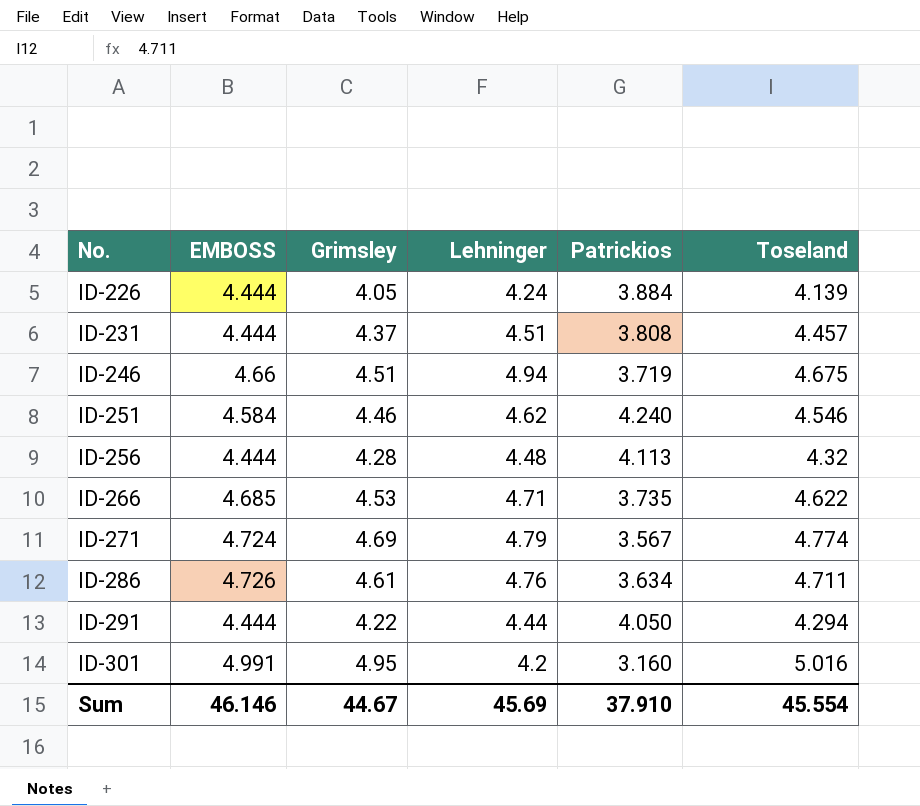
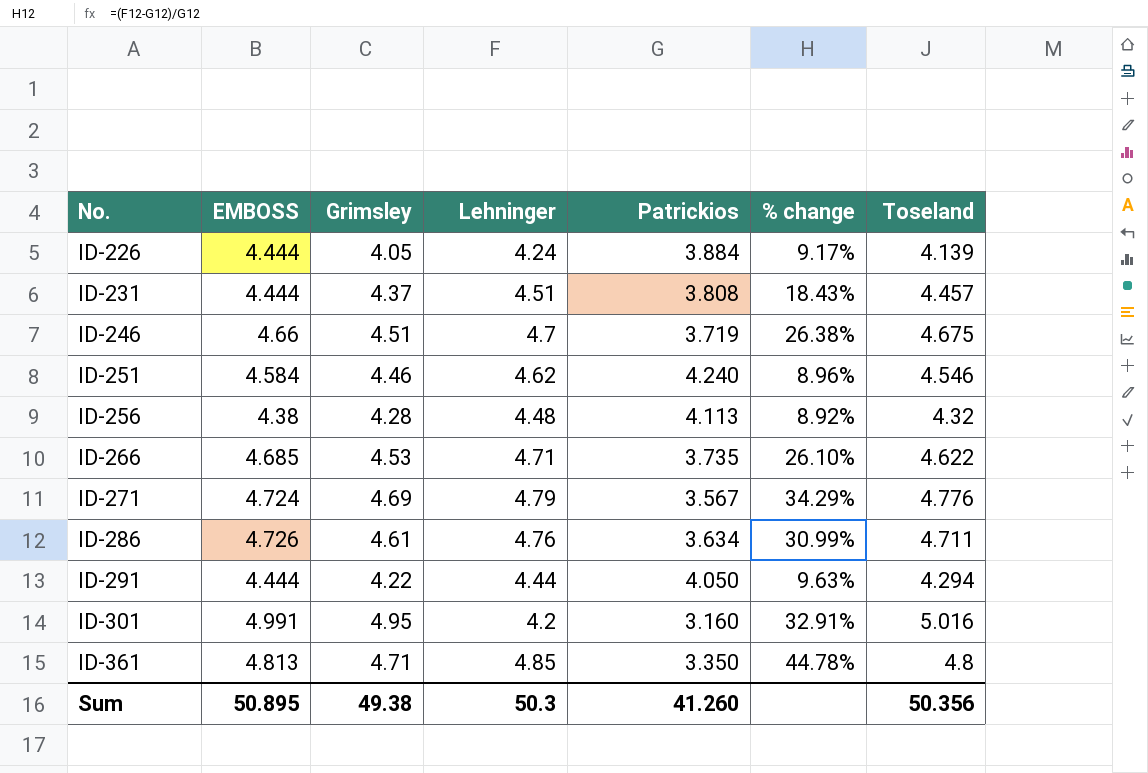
column % change | formula: none -> ([Lehninger] - [Patrickios]) / [Patrickios]
ID-246 | Lehninger: 4.94 -> 4.7
ID-256 | EMBOSS: 4.444 -> 4.38
ID-271 | Toseland: 4.774 -> 4.776
row ID-361: none -> 4.813 | 4.71 | 4.85 | 3.350 | 44.78% | 4.8
Sum | EMBOSS: 46.146 -> 50.895
Sum | Grimsley: 44.67 -> 49.38
Sum | Lehninger: 45.69 -> 50.3
Sum | Patrickios: 37.910 -> 41.260
Sum | Toseland: 45.554 -> 50.356

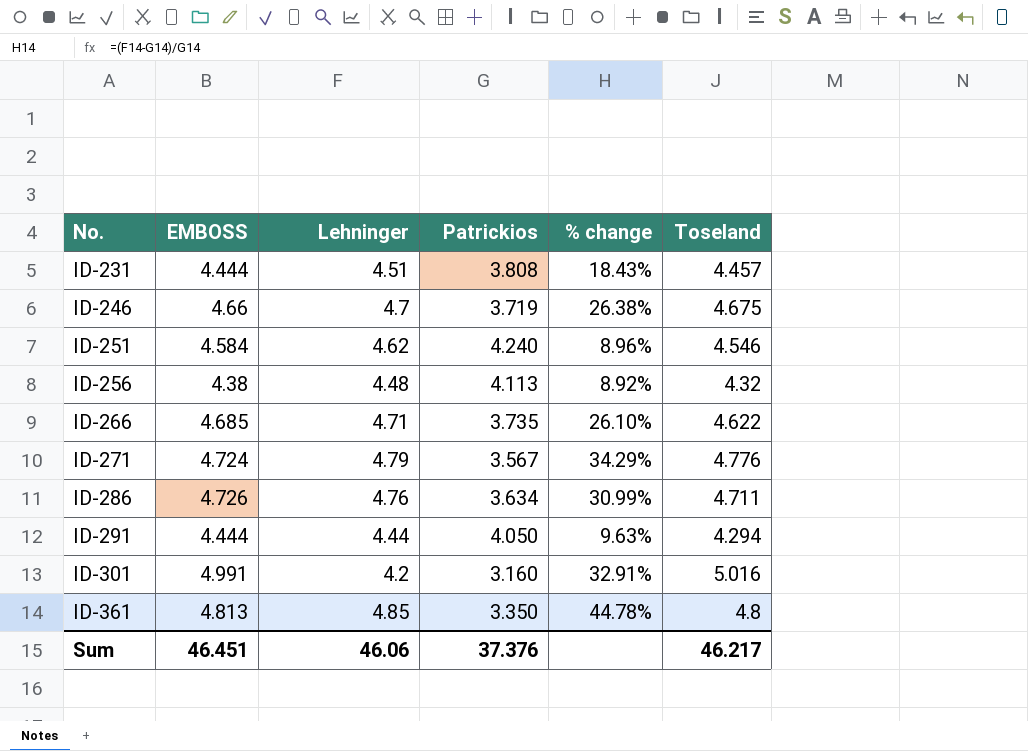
column Grimsley | position: 3 -> none
row ID-226: 4.444 | 4.05 | 4.24 | 3.884 | 9.17% | 4.139 -> none
Sum | EMBOSS: 50.895 -> 46.451
Sum | Lehninger: 50.3 -> 46.06
Sum | Patrickios: 41.260 -> 37.376
Sum | Toseland: 50.356 -> 46.217

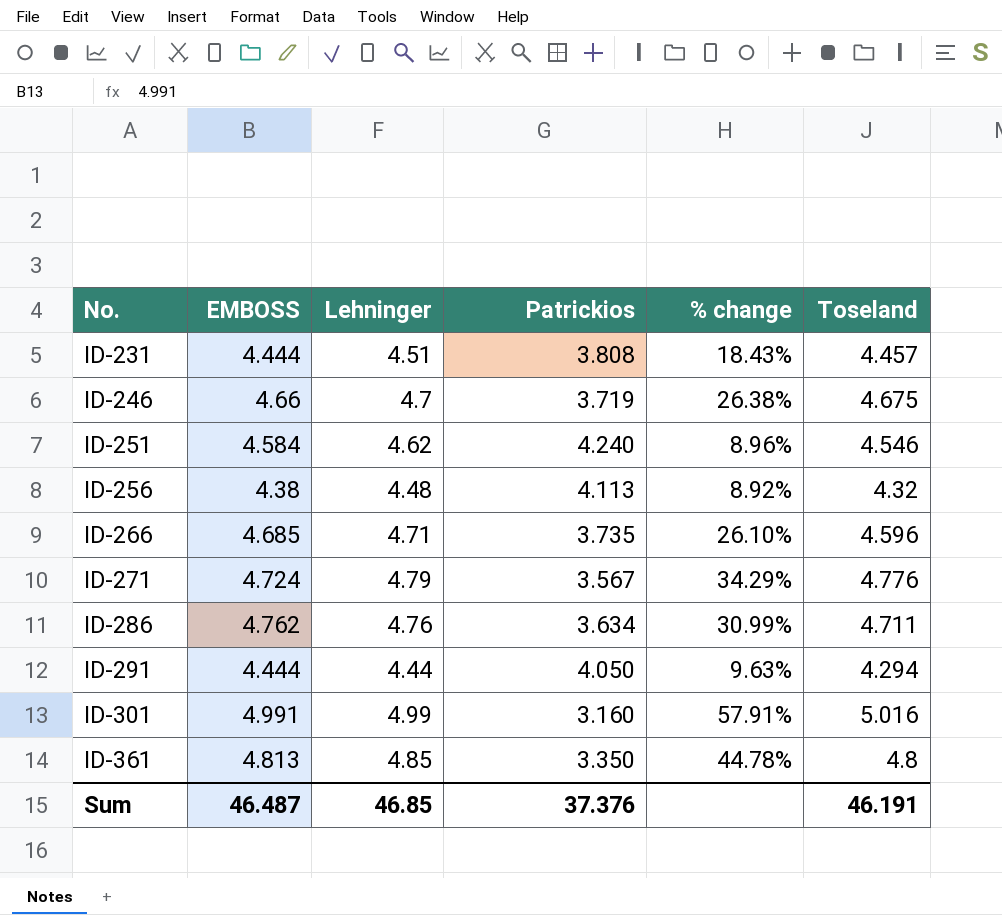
ID-266 | Toseland: 4.622 -> 4.596
ID-286 | EMBOSS: 4.726 -> 4.762
ID-301 | Lehninger: 4.2 -> 4.99
ID-301 | % change: 32.91% -> 57.91%
Sum | EMBOSS: 46.451 -> 46.487
Sum | Lehninger: 46.06 -> 46.85
Sum | Toseland: 46.217 -> 46.191

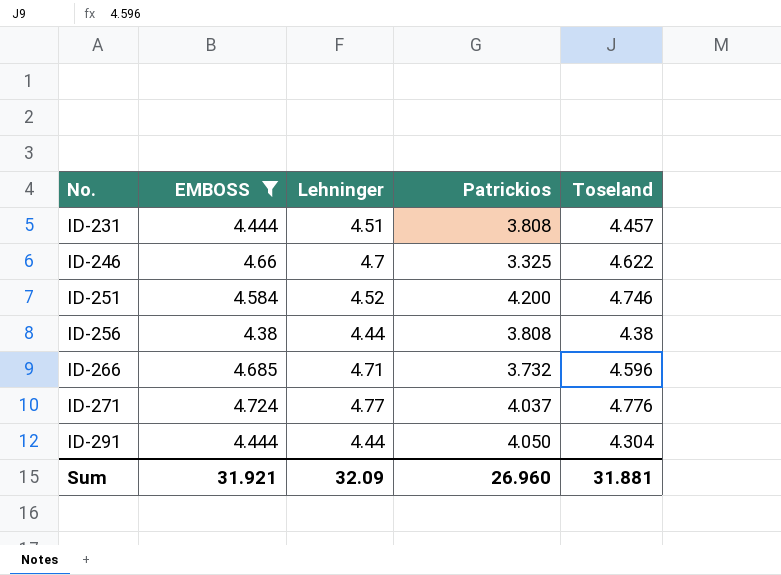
filter: none -> EMBOSS <= 4.724
column % change | formula: ([Lehninger] - [Patrickios]) / [Patrickios] -> none
ID-246 | Patrickios: 3.719 -> 3.325
ID-246 | Toseland: 4.675 -> 4.622
ID-251 | Lehninger: 4.62 -> 4.52
ID-251 | Patrickios: 4.240 -> 4.200
ID-251 | Toseland: 4.546 -> 4.746
ID-256 | Lehninger: 4.48 -> 4.44
ID-256 | Patrickios: 4.113 -> 3.808
ID-256 | Toseland: 4.32 -> 4.38
ID-266 | Patrickios: 3.735 -> 3.732
ID-271 | Lehninger: 4.79 -> 4.77
ID-271 | Patrickios: 3.567 -> 4.037
ID-291 | Toseland: 4.294 -> 4.304
Sum | EMBOSS: 46.487 -> 31.921
Sum | Lehninger: 46.85 -> 32.09
Sum | Patrickios: 37.376 -> 26.960
Sum | Toseland: 46.191 -> 31.881

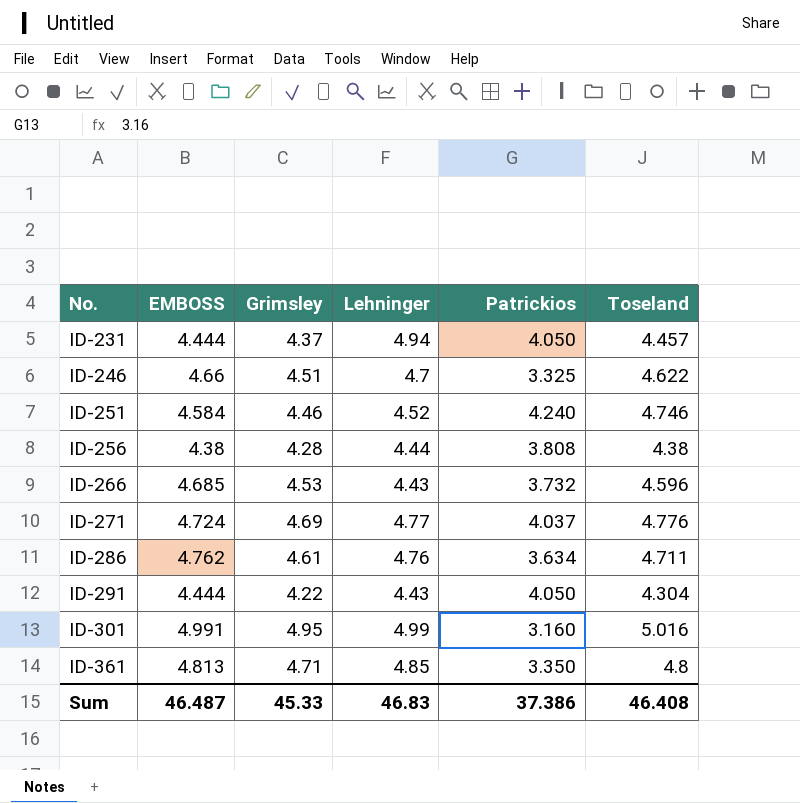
filter: EMBOSS <= 4.724 -> none
column Grimsley | position: none -> 3
ID-231 | Lehninger: 4.51 -> 4.94
ID-231 | Patrickios: 3.808 -> 4.050
ID-251 | Patrickios: 4.200 -> 4.240
ID-266 | Lehninger: 4.71 -> 4.43
ID-291 | Lehninger: 4.44 -> 4.43
Sum | EMBOSS: 31.921 -> 46.487
Sum | Lehninger: 32.09 -> 46.83
Sum | Patrickios: 26.960 -> 37.386
Sum | Toseland: 31.881 -> 46.408

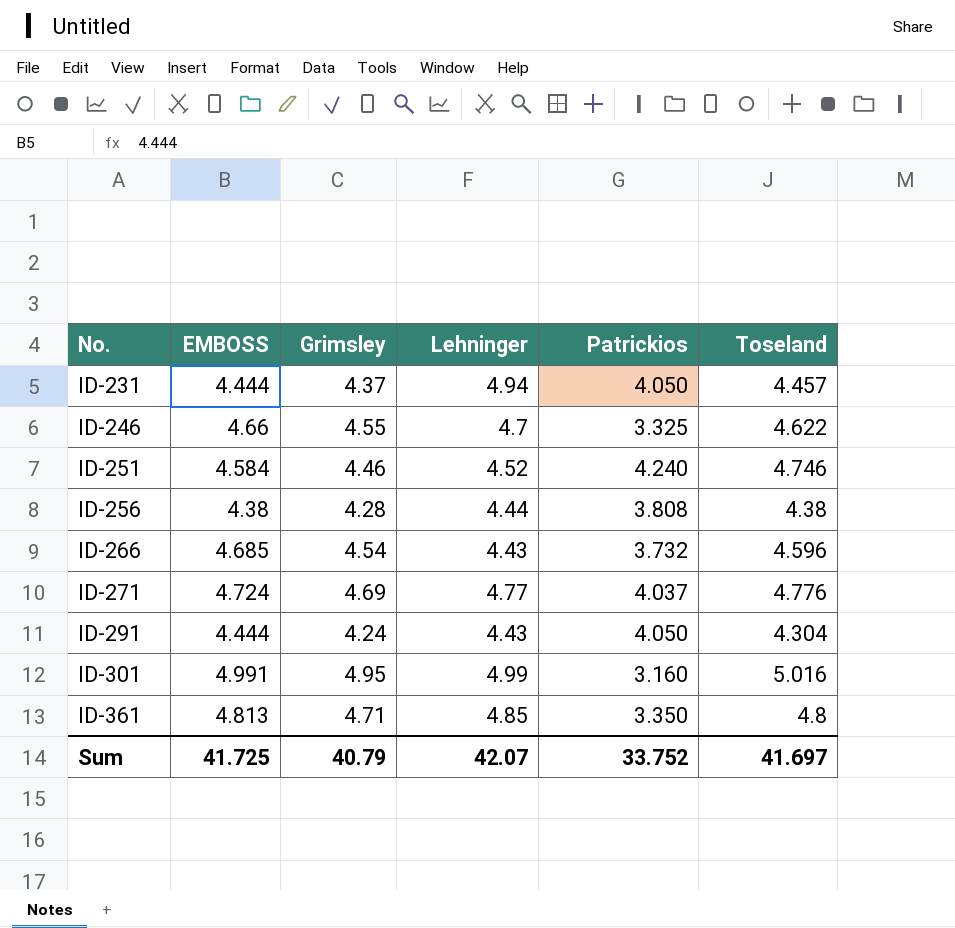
row ID-286: 4.762 | 4.61 | 4.76 | 3.634 | 4.711 -> none
ID-246 | Grimsley: 4.51 -> 4.55
ID-266 | Grimsley: 4.53 -> 4.54
ID-291 | Grimsley: 4.22 -> 4.24
Sum | EMBOSS: 46.487 -> 41.725
Sum | Grimsley: 45.33 -> 40.79
Sum | Lehninger: 46.83 -> 42.07
Sum | Patrickios: 37.386 -> 33.752
Sum | Toseland: 46.408 -> 41.697

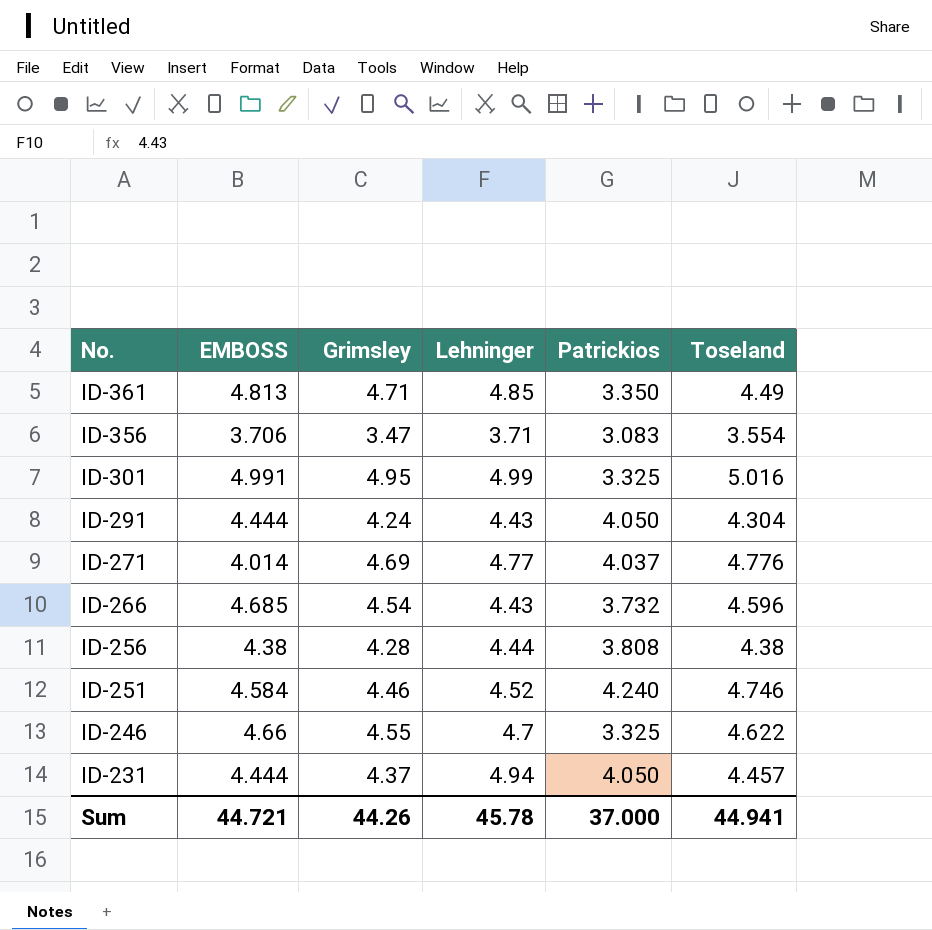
row order: No. ascending -> No. descending
ID-361 | Toseland: 4.8 -> 4.49
row ID-356: none -> 3.706 | 3.47 | 3.71 | 3.083 | 3.554
ID-301 | Patrickios: 3.160 -> 3.325
ID-271 | EMBOSS: 4.724 -> 4.014
Sum | EMBOSS: 41.725 -> 44.721
Sum | Grimsley: 40.79 -> 44.26
Sum | Lehninger: 42.07 -> 45.78
Sum | Patrickios: 33.752 -> 37.000
Sum | Toseland: 41.697 -> 44.941

